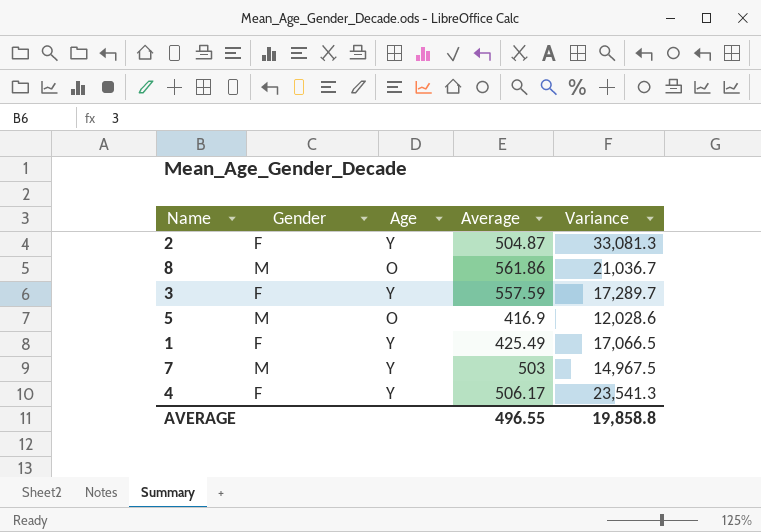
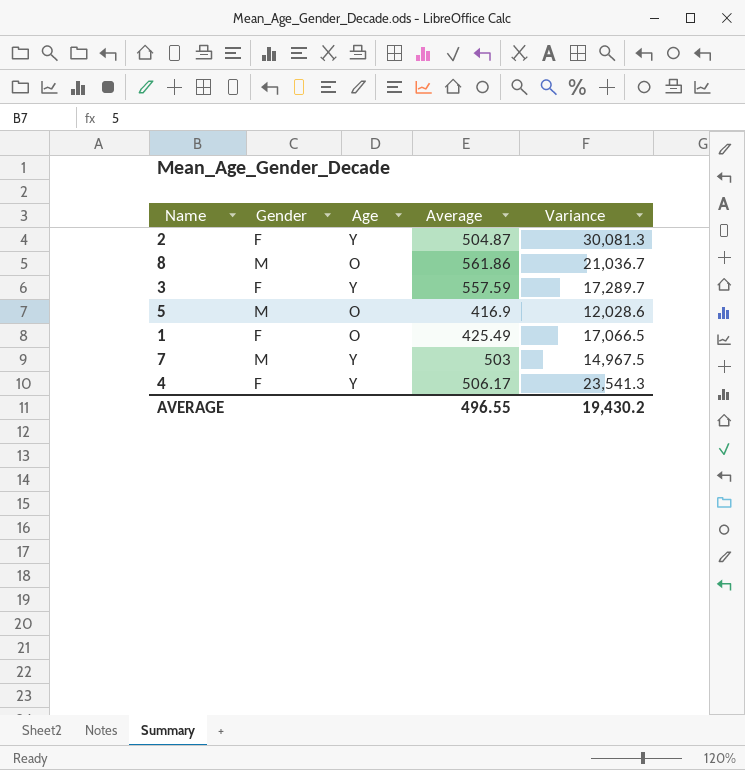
2 | Variance: 33,081.3 -> 30,081.3
1 | Age: Y -> O
AVERAGE | Variance: 19,858.8 -> 19,430.2

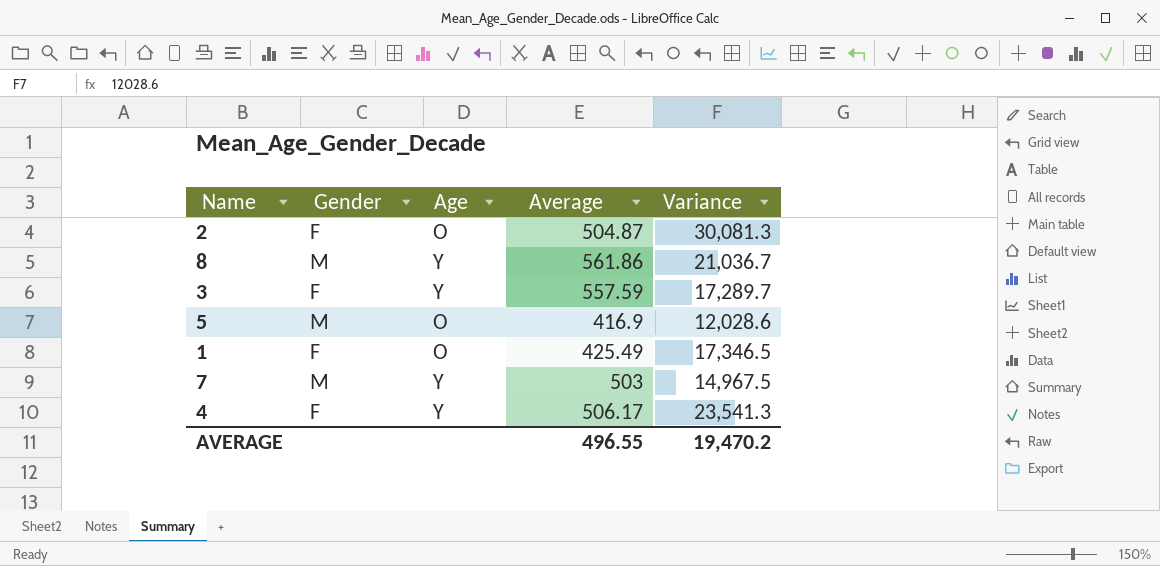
2 | Age: Y -> O
8 | Age: O -> Y
1 | Variance: 17,066.5 -> 17,346.5
AVERAGE | Variance: 19,430.2 -> 19,470.2

